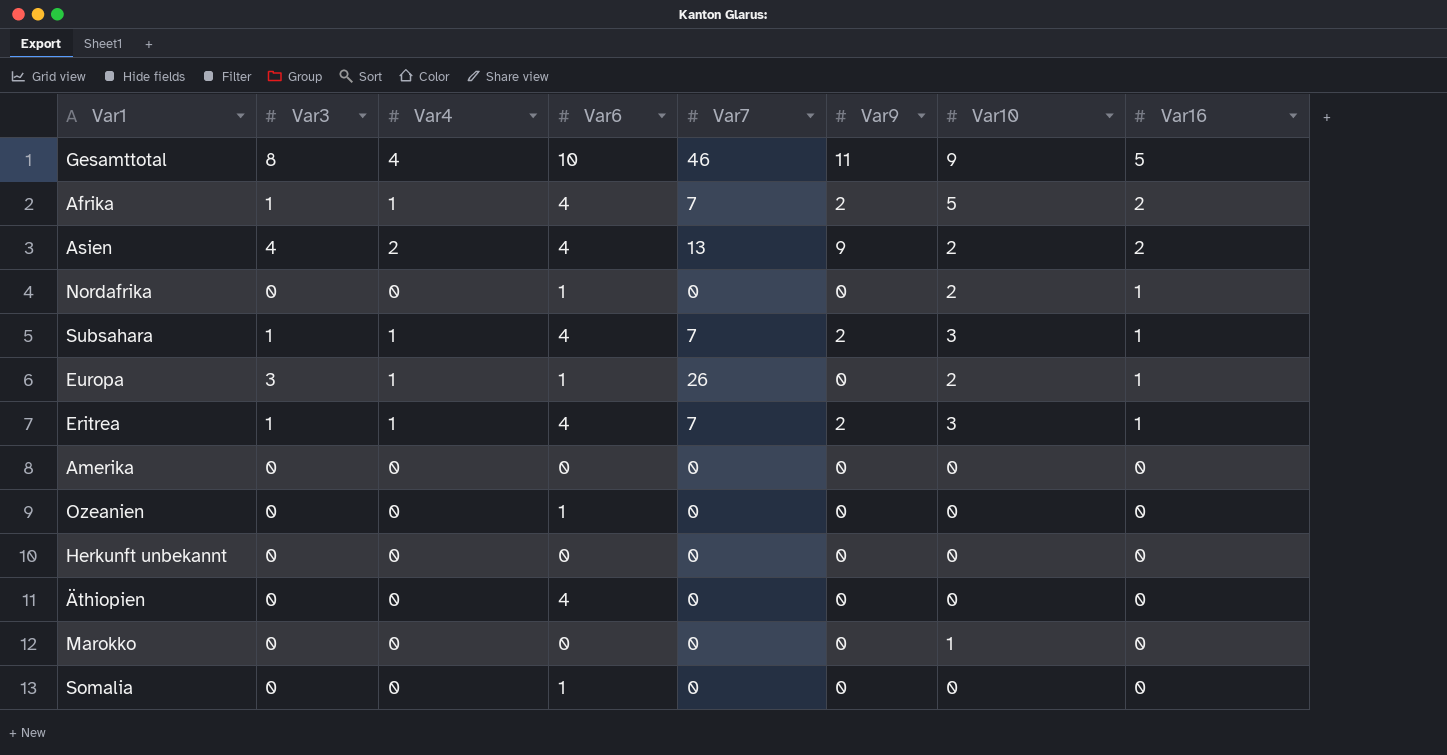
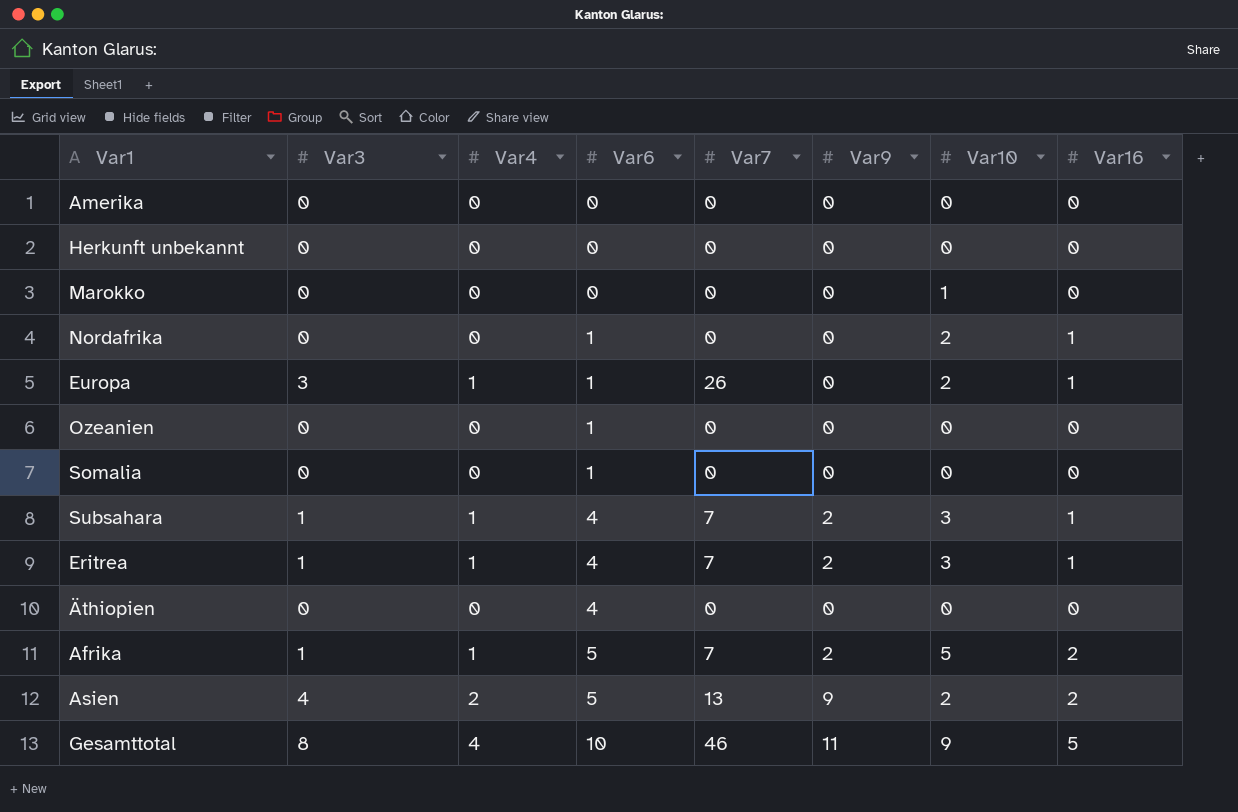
row order: Var16 descending -> Var6 ascending
Afrika | Var6: 4 -> 5
Asien | Var6: 4 -> 5

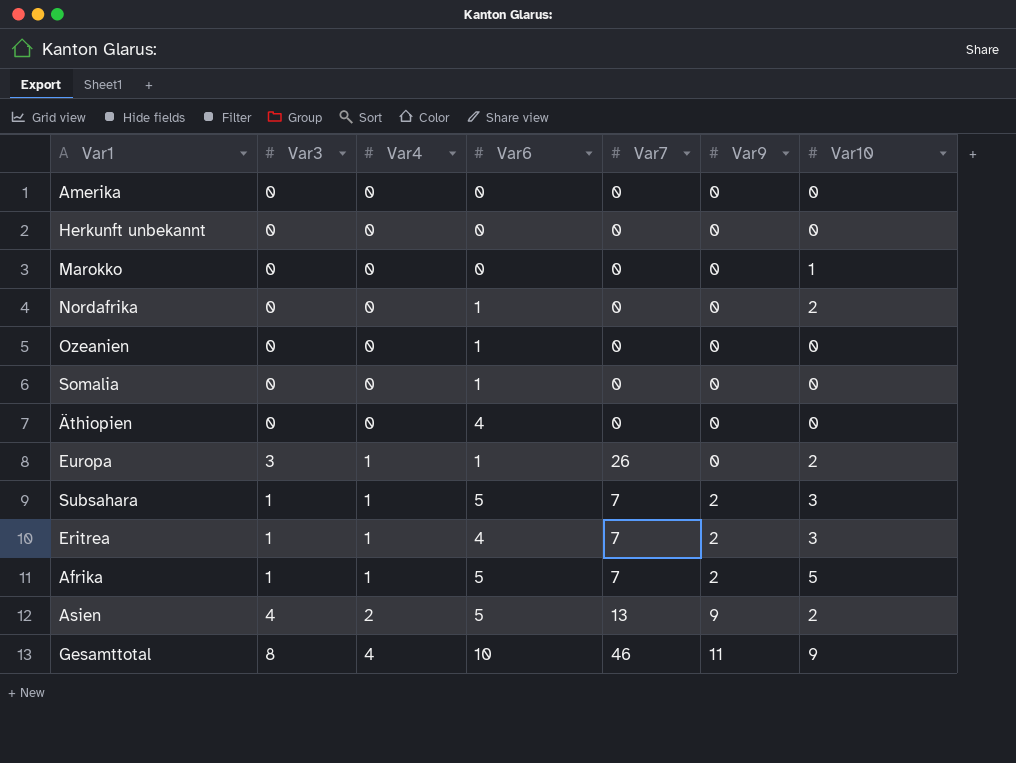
row order: Var6 ascending -> Var4 ascending
column Var16 | position: 8 -> none
Subsahara | Var6: 4 -> 5

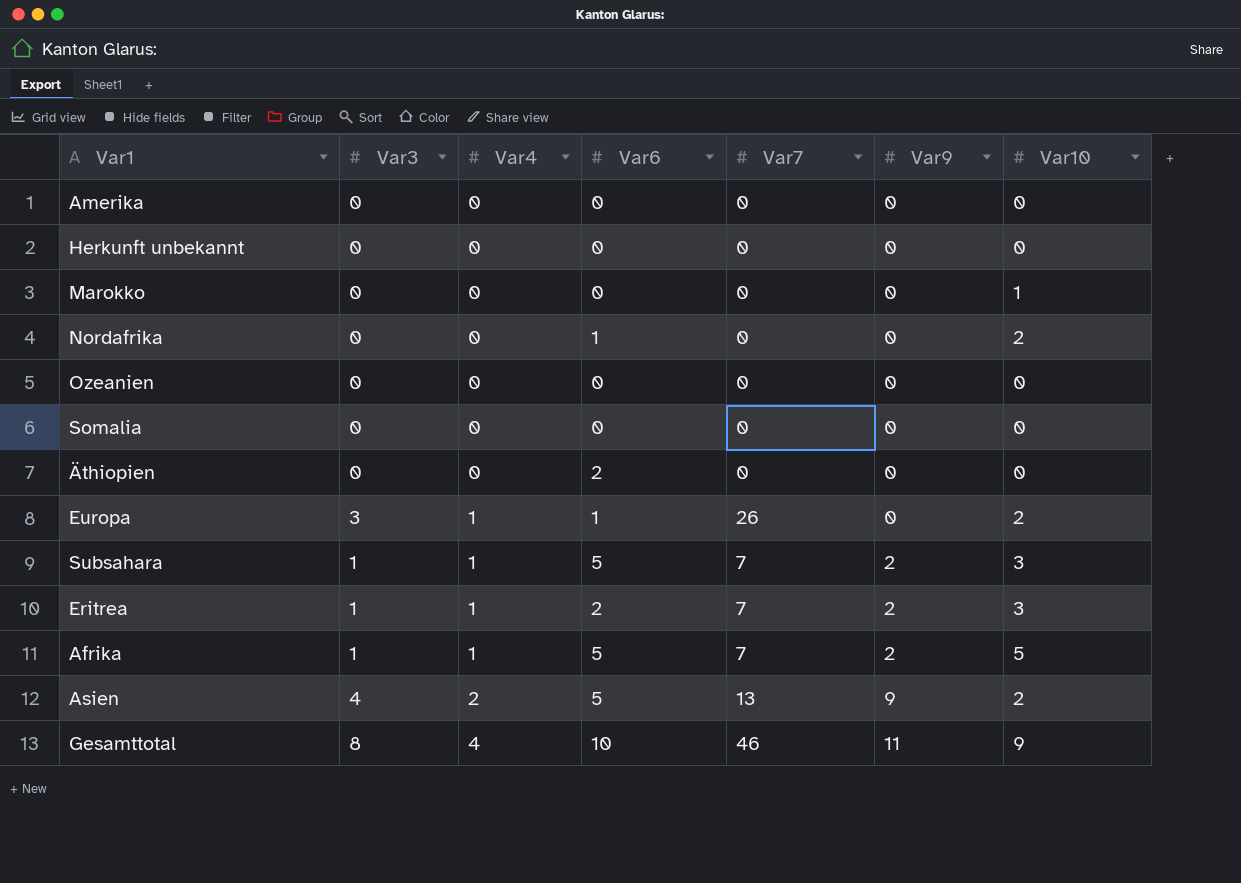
Ozeanien | Var6: 1 -> 0
Somalia | Var6: 1 -> 0
Äthiopien | Var6: 4 -> 2
Eritrea | Var6: 4 -> 2

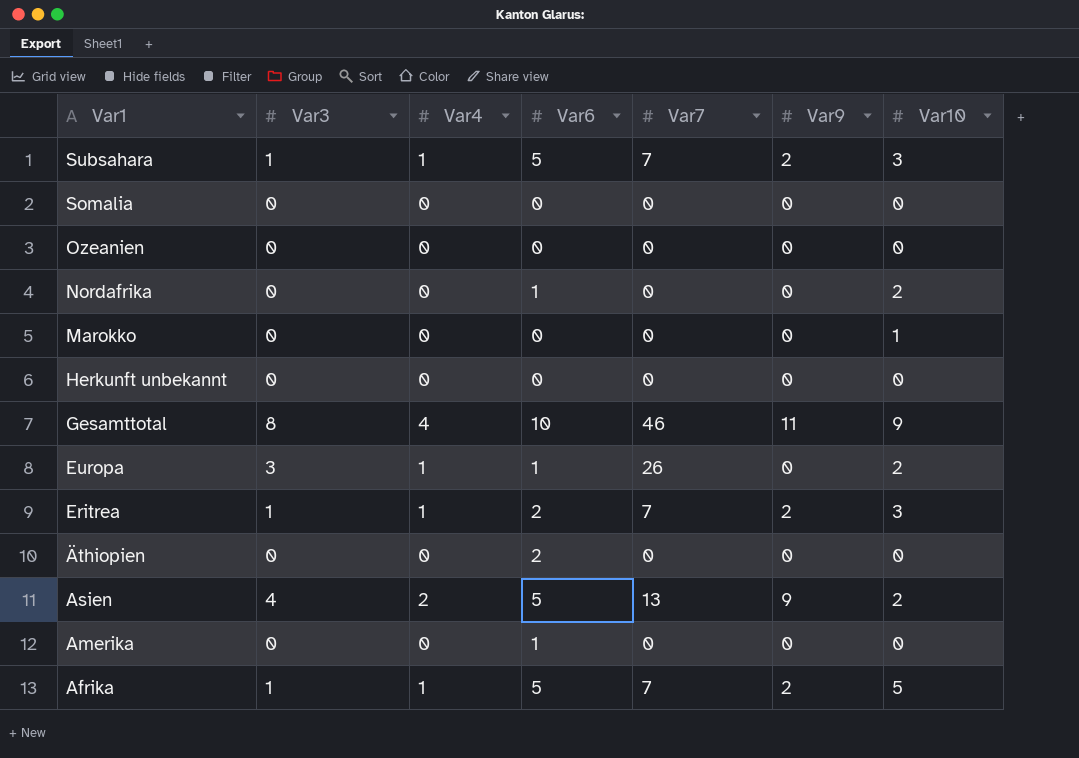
row order: Var4 ascending -> Var1 descending
Amerika | Var6: 0 -> 1

